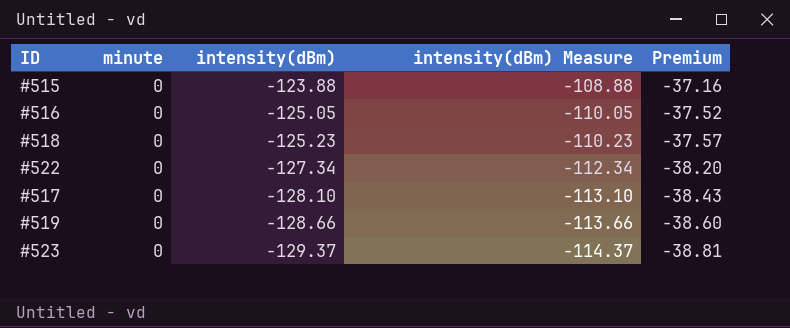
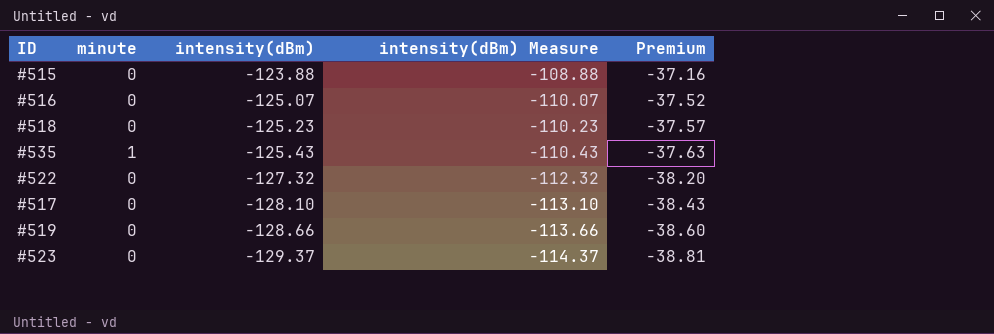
#516 | intensity(dBm): -125.05 -> -125.07
#516 | intensity(dBm) Measure: -110.05 -> -110.07
row #535: none -> 1 | -125.43 | -110.43 | -37.63
#522 | intensity(dBm): -127.34 -> -127.32
#522 | intensity(dBm) Measure: -112.34 -> -112.32

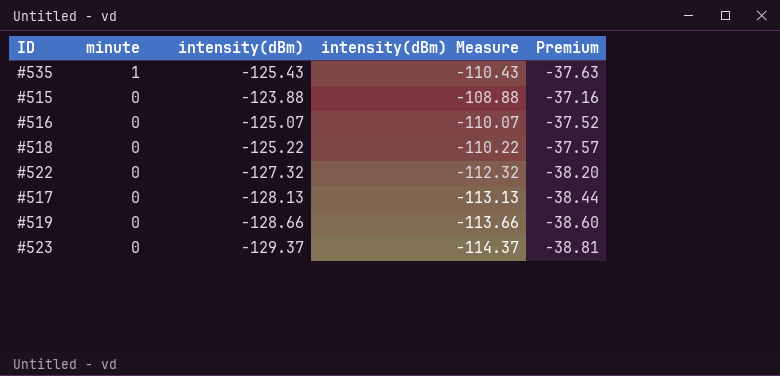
row order: intensity(dBm) descending -> minute descending
#518 | intensity(dBm): -125.23 -> -125.22
#518 | intensity(dBm) Measure: -110.23 -> -110.22
#517 | intensity(dBm): -128.10 -> -128.13
#517 | intensity(dBm) Measure: -113.10 -> -113.13
#517 | Premium: -38.43 -> -38.44

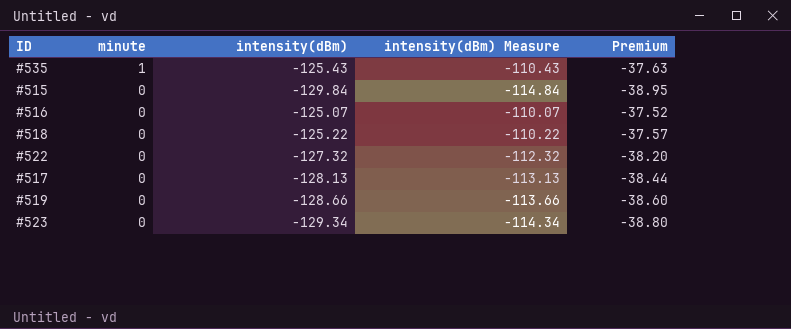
#515 | intensity(dBm): -123.88 -> -129.84
#515 | intensity(dBm) Measure: -108.88 -> -114.84
#515 | Premium: -37.16 -> -38.95
#523 | intensity(dBm): -129.37 -> -129.34
#523 | intensity(dBm) Measure: -114.37 -> -114.34
#523 | Premium: -38.81 -> -38.80

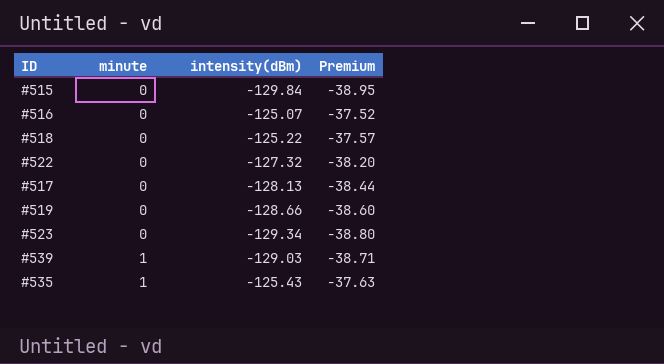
row order: minute descending -> minute ascending
column intensity(dBm) Measure | formula: [intensity(dBm)] + 15 -> none
row #539: none -> 1 | -129.03 | -38.71

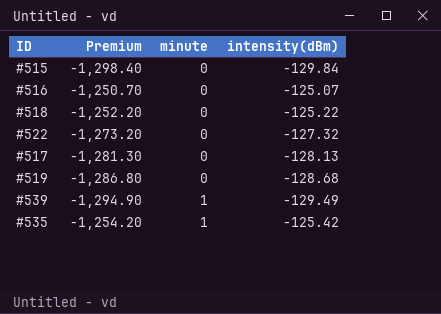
column Premium | formula: [intensity(dBm)] * 0.3 -> [intensity(dBm)] * 10
column Premium | position: 4 -> 2
row #523: 0 | -129.34 | -38.80 -> none
#519 | intensity(dBm): -128.66 -> -128.68
#539 | intensity(dBm): -129.03 -> -129.49
#535 | intensity(dBm): -125.43 -> -125.42

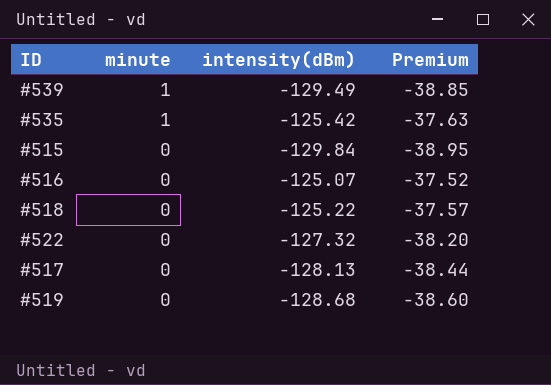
row order: minute ascending -> minute descending
column Premium | formula: [intensity(dBm)] * 10 -> [intensity(dBm)] * 0.3
column Premium | position: 2 -> 4

